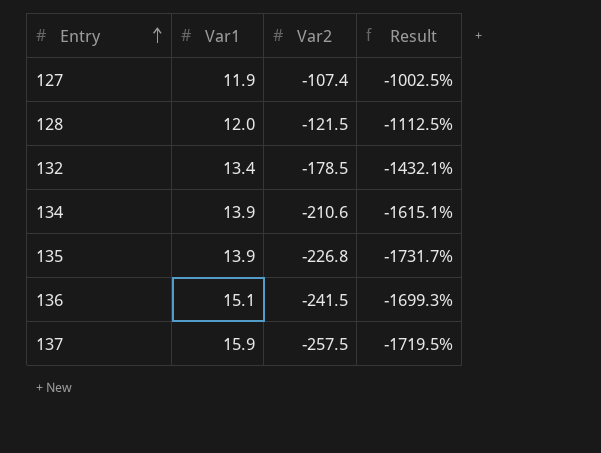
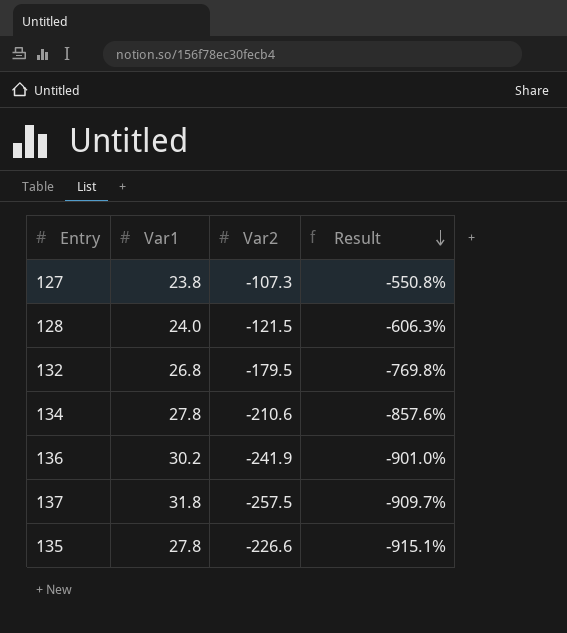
row order: Entry ascending -> Result descending
127 | Var1: 11.9 -> 23.8
127 | Var2: -107.4 -> -107.3
127 | Result: -1002.5% -> -550.8%
128 | Var1: 12.0 -> 24.0
128 | Result: -1112.5% -> -606.3%
132 | Var1: 13.4 -> 26.8
132 | Var2: -178.5 -> -179.5
132 | Result: -1432.1% -> -769.8%
134 | Var1: 13.9 -> 27.8
134 | Result: -1615.1% -> -857.6%
136 | Var1: 15.1 -> 30.2
136 | Var2: -241.5 -> -241.9
136 | Result: -1699.3% -> -901.0%
137 | Var1: 15.9 -> 31.8
137 | Result: -1719.5% -> -909.7%
135 | Var1: 13.9 -> 27.8
135 | Var2: -226.8 -> -226.6
135 | Result: -1731.7% -> -915.1%

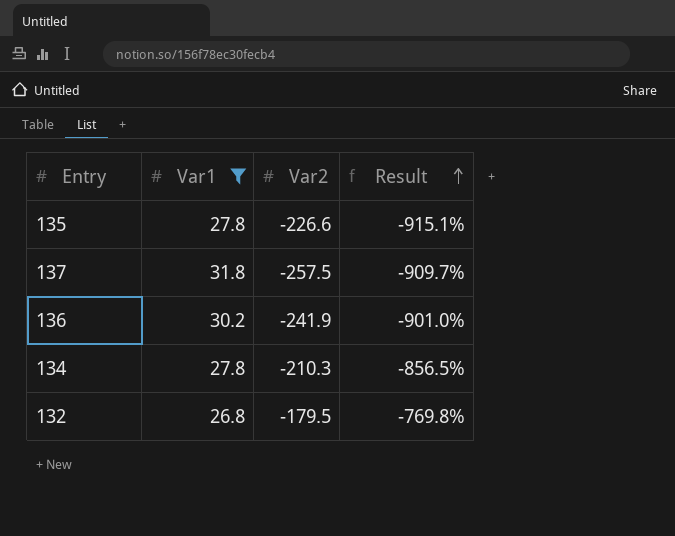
filter: none -> Var1 >= 26.8
row order: Result descending -> Result ascending
134 | Var2: -210.6 -> -210.3
134 | Result: -857.6% -> -856.5%

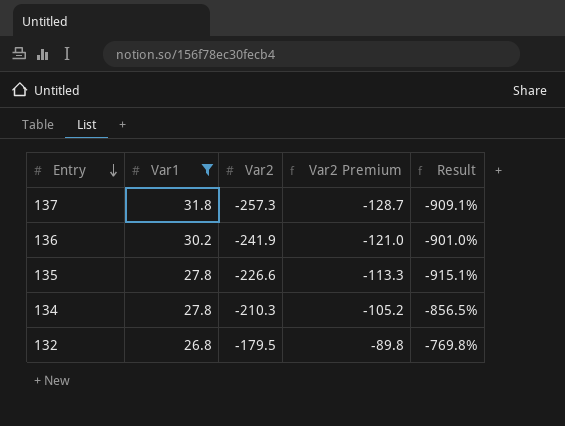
row order: Result ascending -> Entry descending
column Var2 Premium | formula: none -> [Var2] * 0.5
137 | Var2: -257.5 -> -257.3
137 | Result: -909.7% -> -909.1%

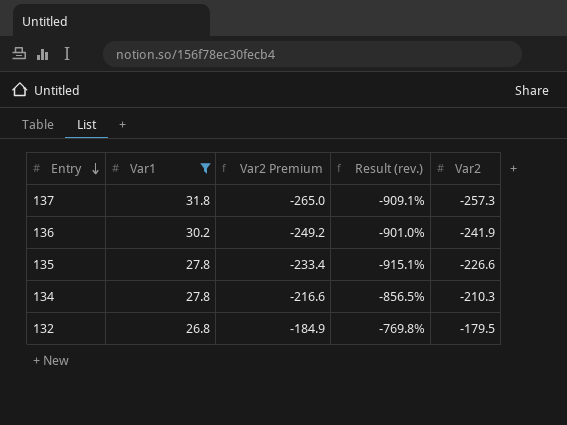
column Var2 Premium | formula: [Var2] * 0.5 -> [Var2] * 1.03
column name: Result -> Result (rev.)
column Var2 | position: 3 -> 5

